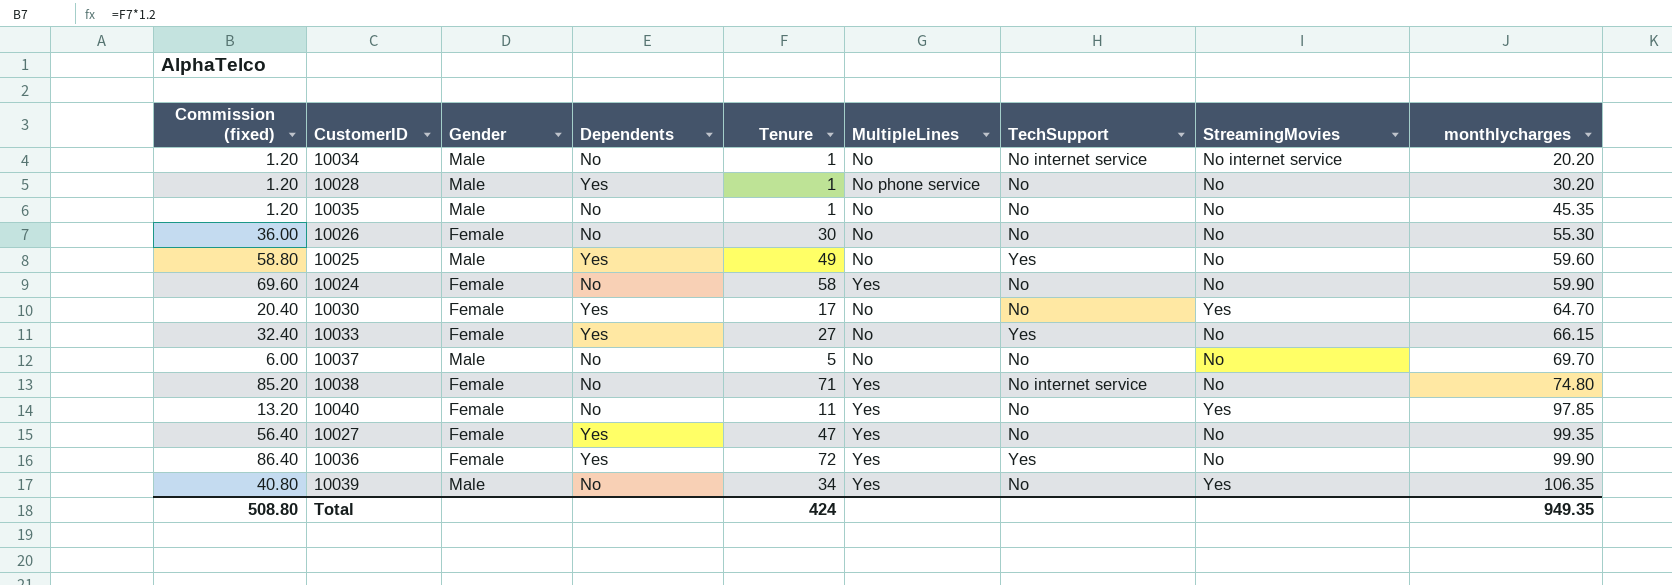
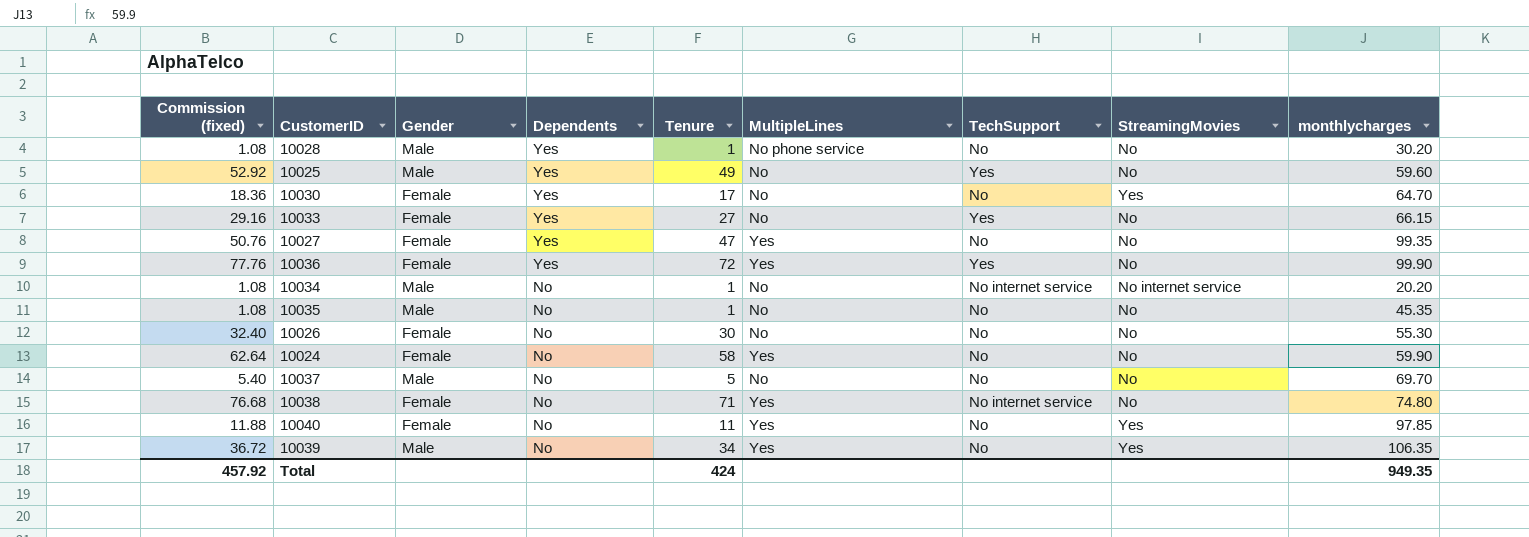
row order: monthlycharges ascending -> Dependents descending
column Commission (fixed) | formula: [Tenure] * 1.2 -> [Tenure] * 1.08
Total | Commission (fixed): 508.80 -> 457.92

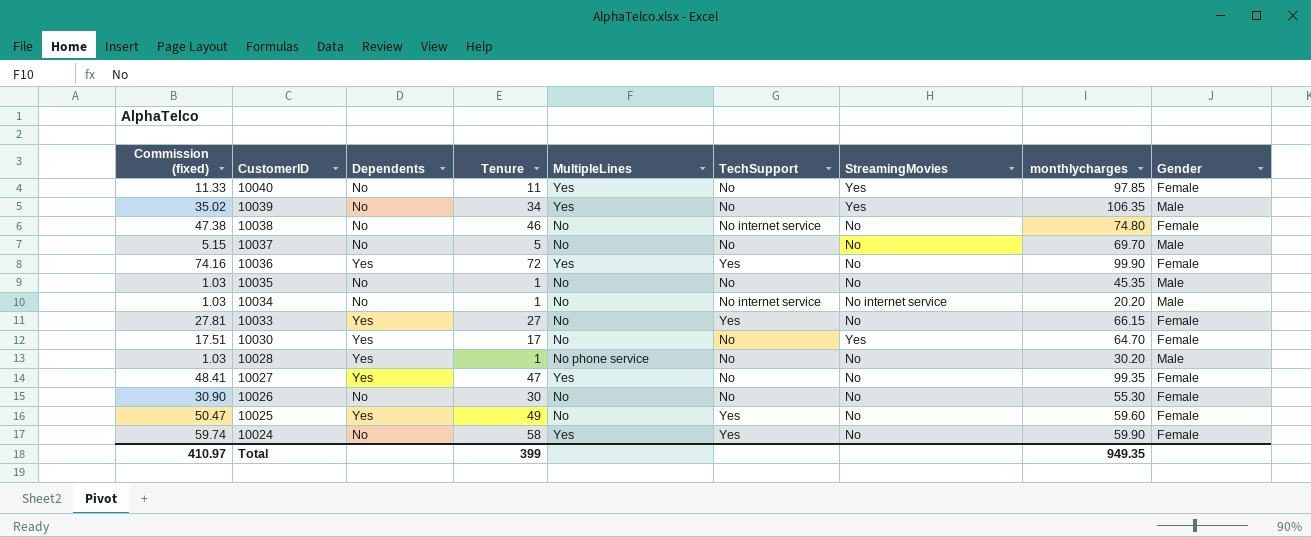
row order: Dependents descending -> CustomerID descending
column Commission (fixed) | formula: [Tenure] * 1.08 -> [Tenure] * 1.03
column Gender | position: 3 -> 9
10038 | Tenure: 71 -> 46
10038 | MultipleLines: Yes -> No
10025 | Gender: Male -> Female
10024 | TechSupport: No -> Yes
Total | Commission (fixed): 457.92 -> 410.97
Total | Tenure: 424 -> 399

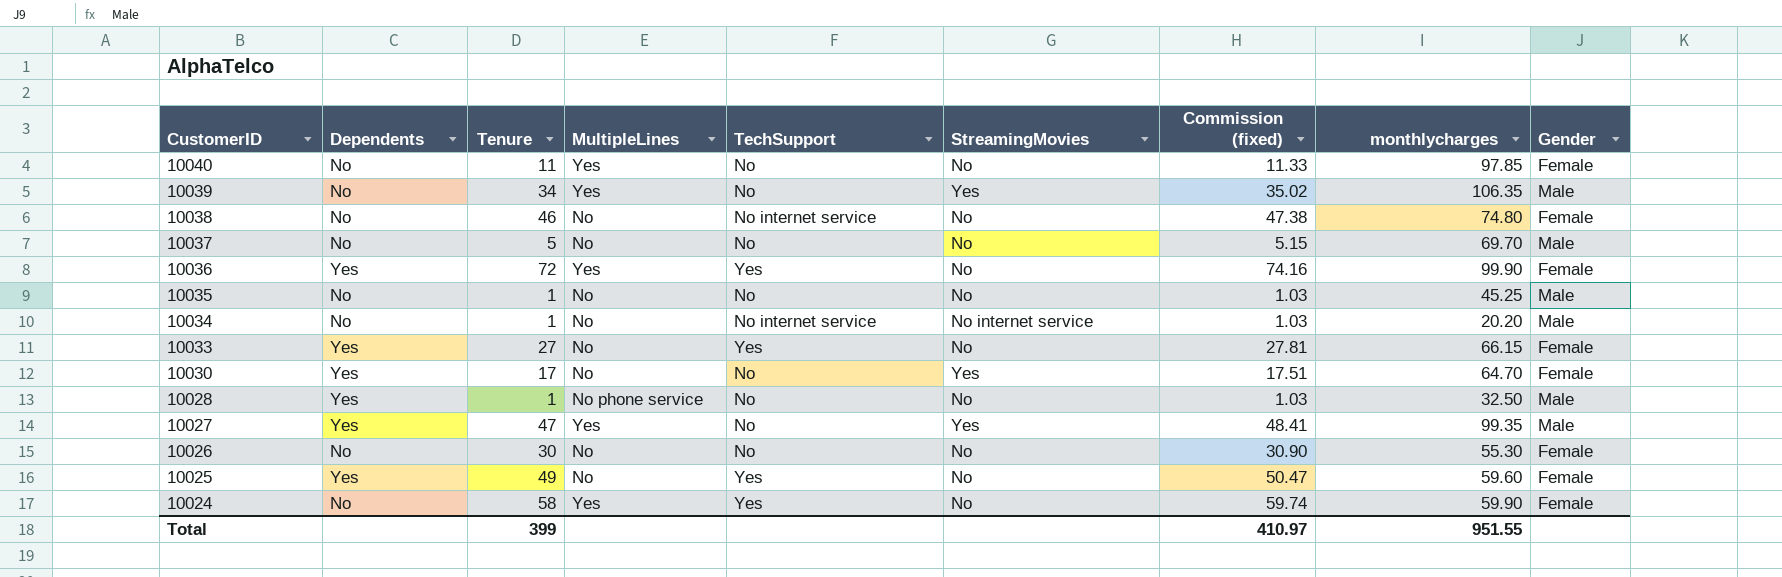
column Commission (fixed) | position: 1 -> 7
10040 | StreamingMovies: Yes -> No
10035 | monthlycharges: 45.35 -> 45.25
10028 | monthlycharges: 30.20 -> 32.50
10027 | StreamingMovies: No -> Yes
10027 | Gender: Female -> Male
Total | monthlycharges: 949.35 -> 951.55

